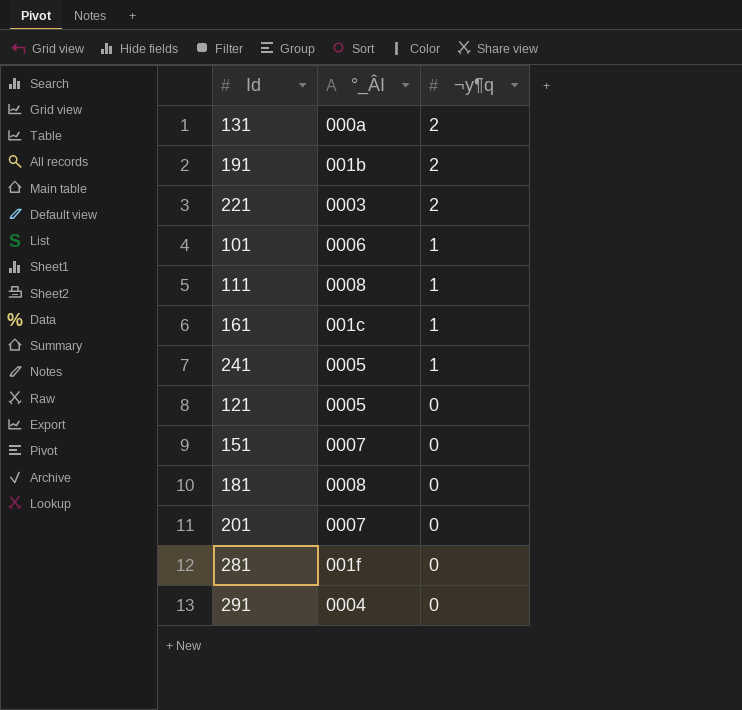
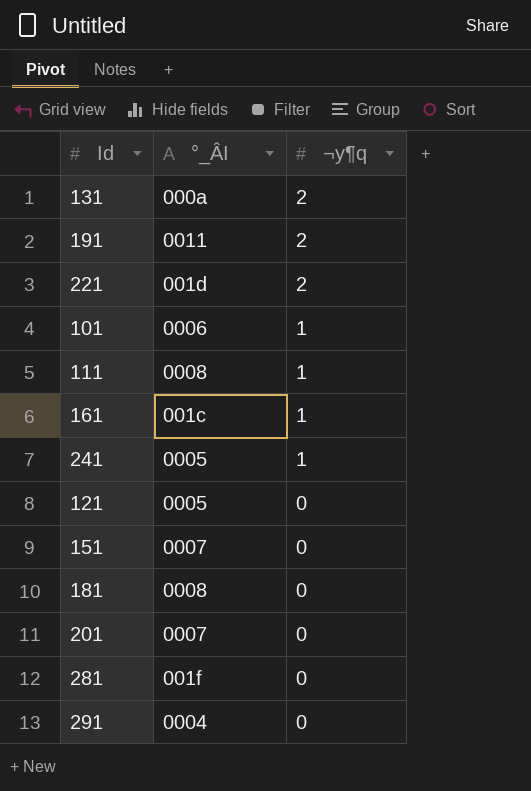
191 | °_ÂI: 001b -> 0011
221 | °_ÂI: 0003 -> 001d

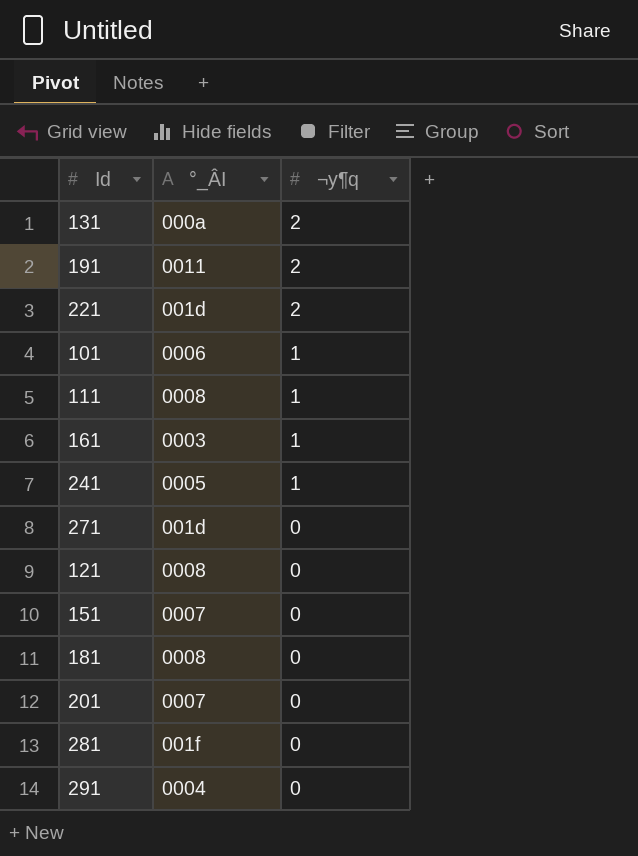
161 | °_ÂI: 001c -> 0003
row 271: none -> 001d | 0
121 | °_ÂI: 0005 -> 0008

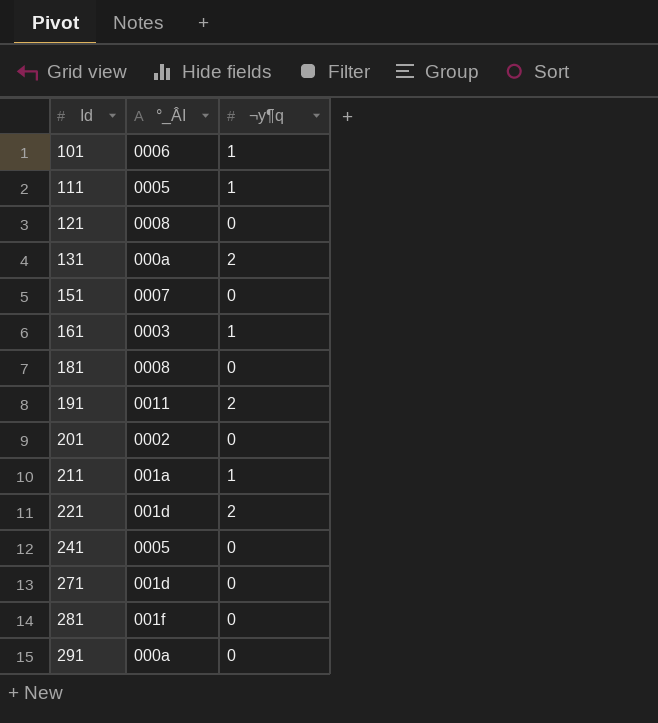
row order: ¬y¶q descending -> Id ascending
111 | °_ÂI: 0008 -> 0005
201 | °_ÂI: 0007 -> 0002
row 211: none -> 001a | 1
241 | ¬y¶q: 1 -> 0
291 | °_ÂI: 0004 -> 000a

